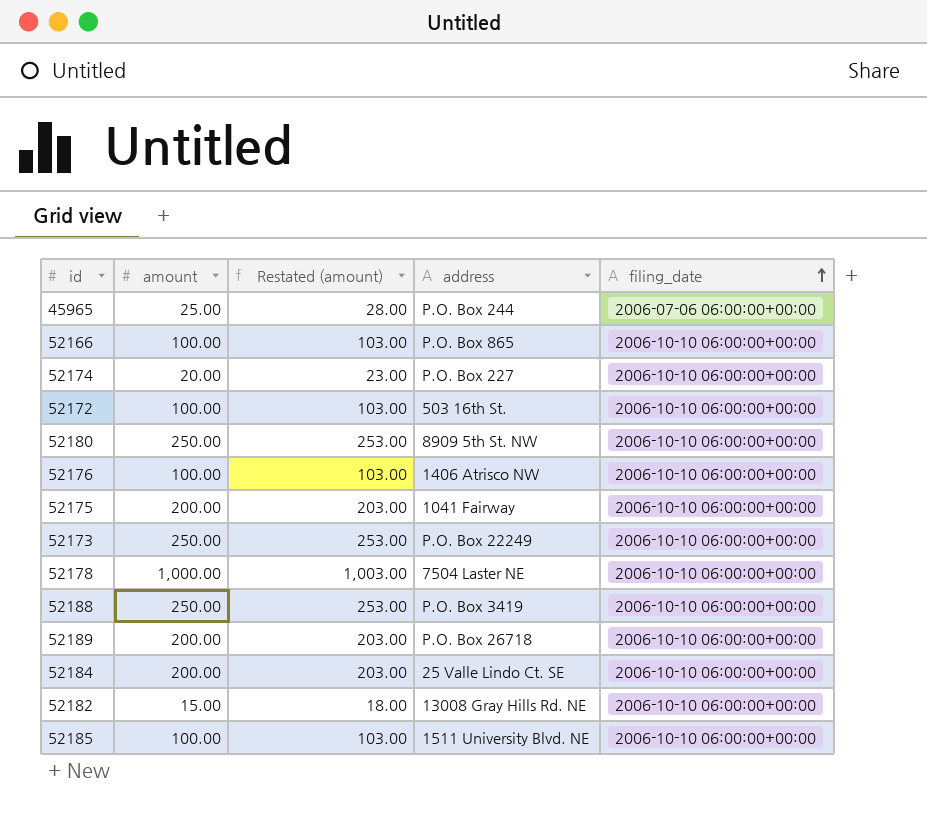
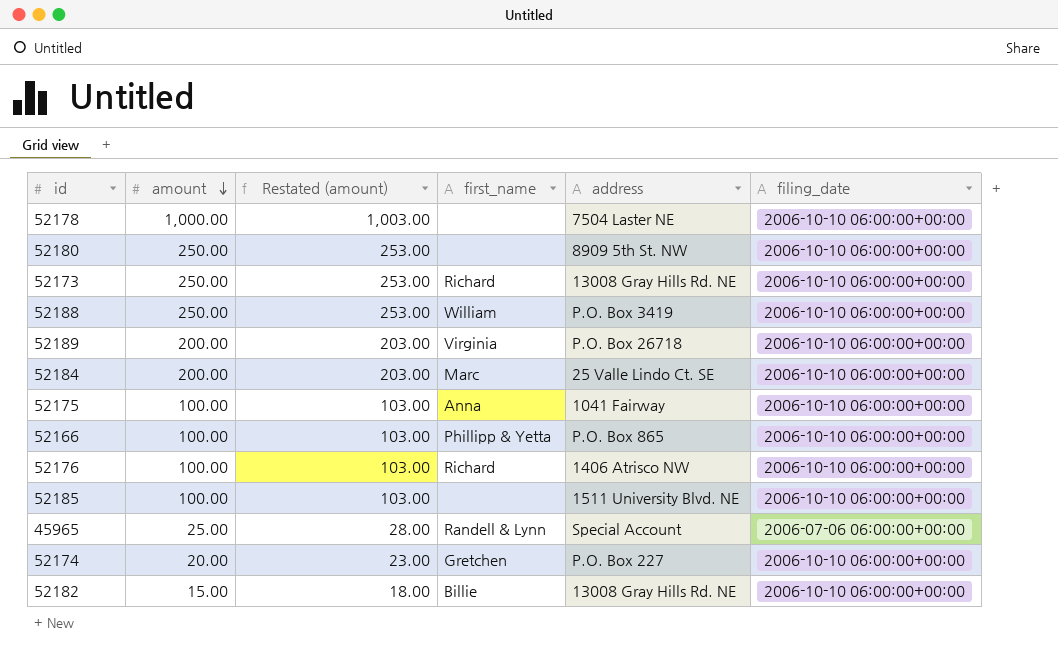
row order: filing_date ascending -> amount descending
column first_name | position: none -> 4
row 52172: 100.00 | 103.00 | 503 16th St. | 2006-10-10 06:00:00+00:00 -> none
52173 | address: P.O. Box 22249 -> 13008 Gray Hills Rd. NE
52175 | amount: 200.00 -> 100.00
52175 | Restated (amount): 203.00 -> 103.00
45965 | address: P.O. Box 244 -> Special Account

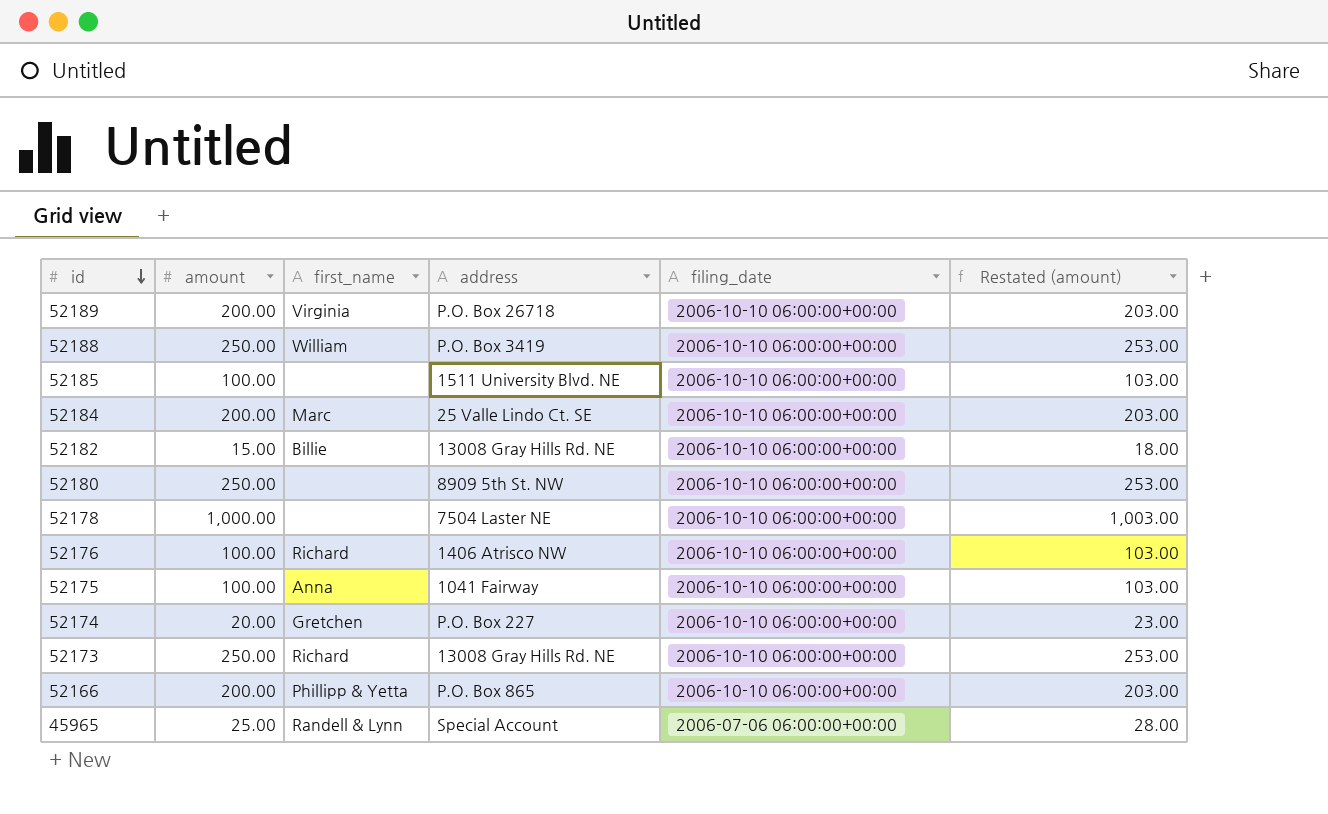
row order: amount descending -> id descending
column Restated (amount) | position: 3 -> 6
52166 | amount: 100.00 -> 200.00
52166 | Restated (amount): 103.00 -> 203.00

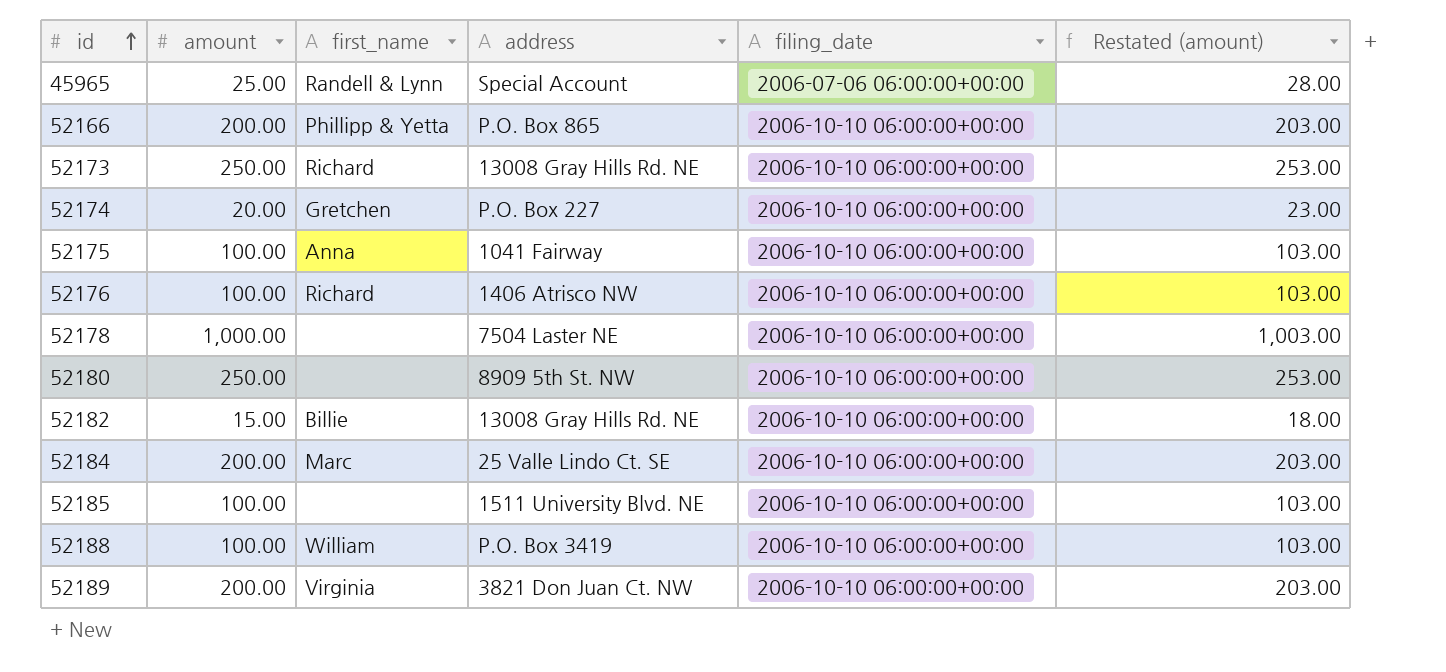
row order: id descending -> id ascending
52188 | amount: 250.00 -> 100.00
52188 | Restated (amount): 253.00 -> 103.00
52189 | address: P.O. Box 26718 -> 3821 Don Juan Ct. NW

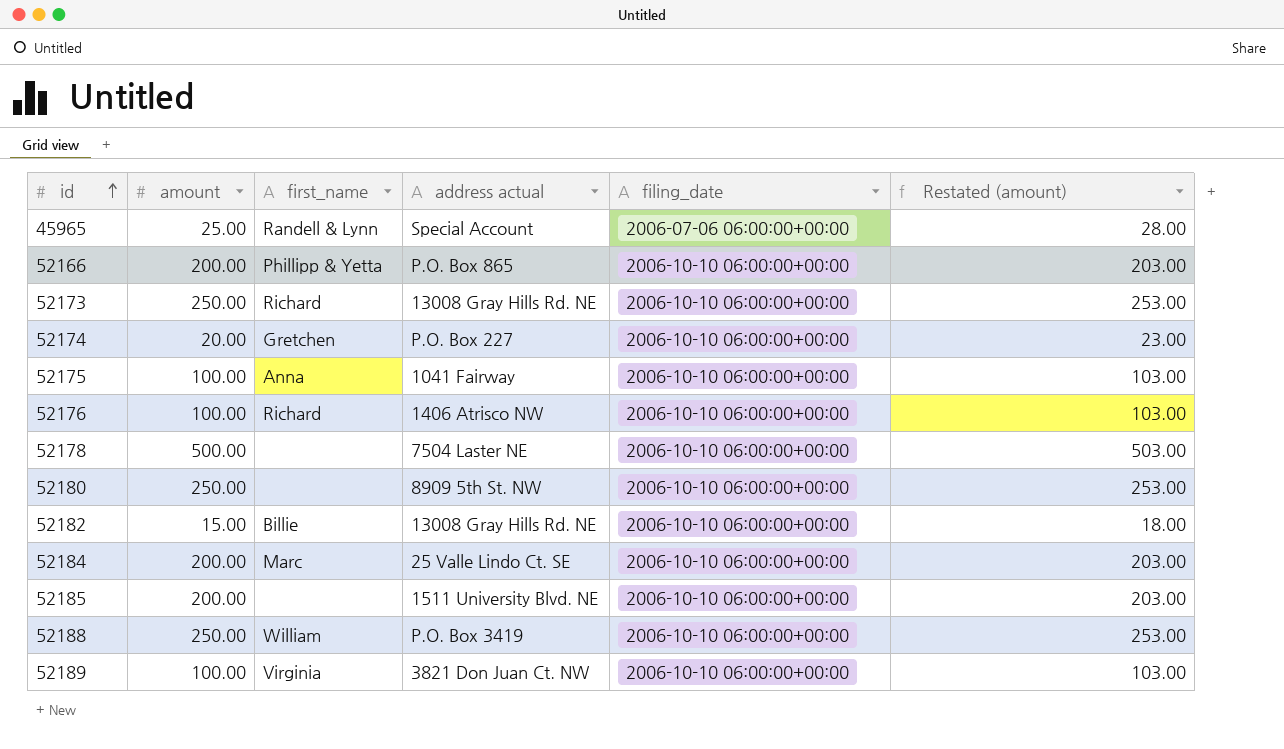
column name: address -> address actual
52178 | amount: 1,000.00 -> 500.00
52178 | Restated (amount): 1,003.00 -> 503.00
52185 | amount: 100.00 -> 200.00
52185 | Restated (amount): 103.00 -> 203.00
52188 | amount: 100.00 -> 250.00
52188 | Restated (amount): 103.00 -> 253.00
52189 | amount: 200.00 -> 100.00
52189 | Restated (amount): 203.00 -> 103.00

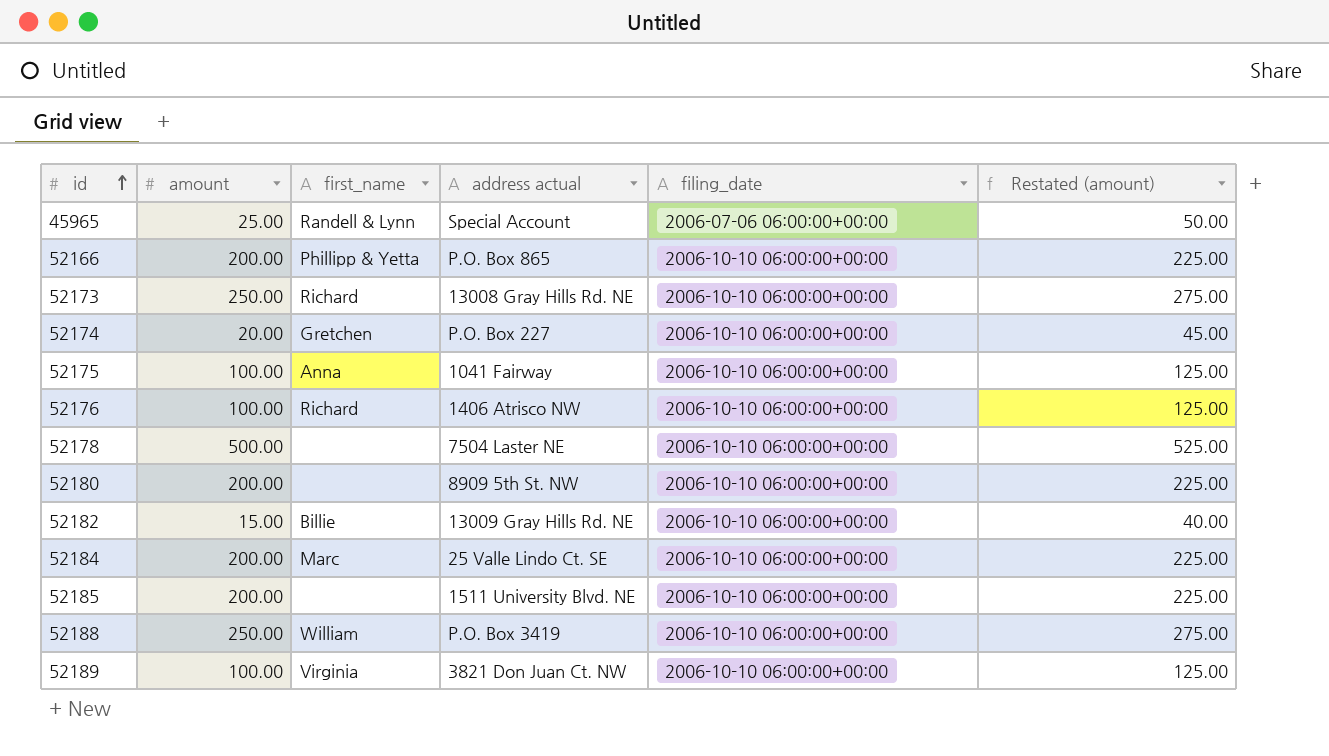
column Restated (amount) | formula: [amount] + 3 -> [amount] + 25
52180 | amount: 250.00 -> 200.00
52182 | address actual: 13008 Gray Hills Rd. NE -> 13009 Gray Hills Rd. NE

